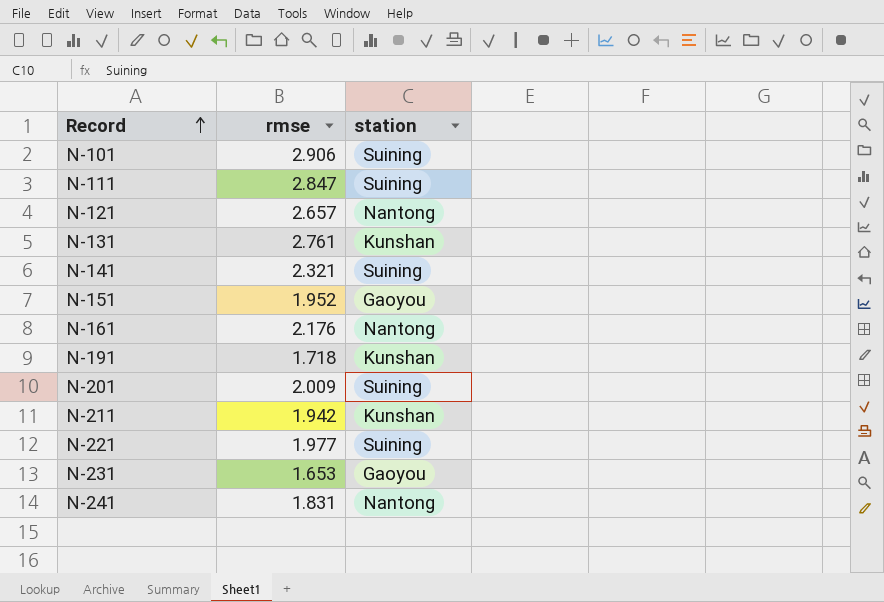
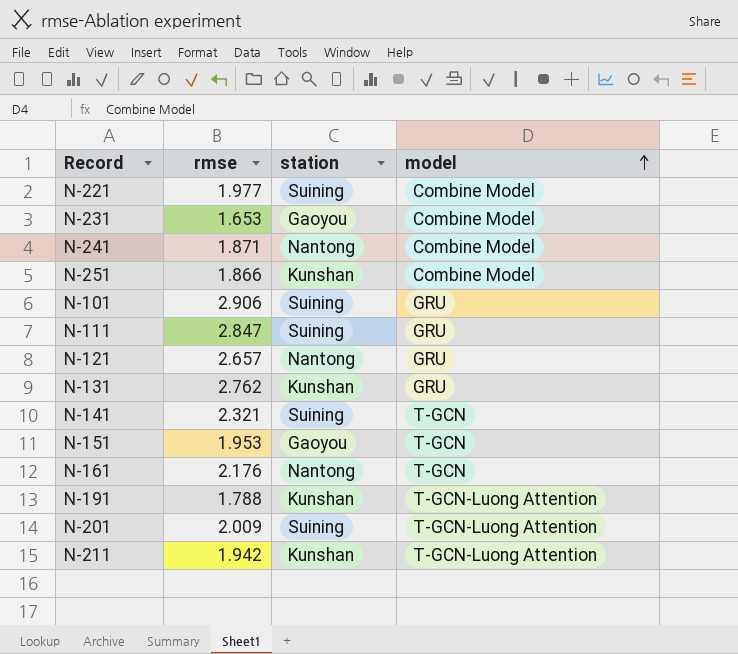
row order: Record ascending -> model ascending
column model | position: none -> 4
N-241 | rmse: 1.831 -> 1.871
row N-251: none -> 1.866 | Kunshan | Combine Model
N-131 | rmse: 2.761 -> 2.762
N-151 | rmse: 1.952 -> 1.953
N-191 | rmse: 1.718 -> 1.788

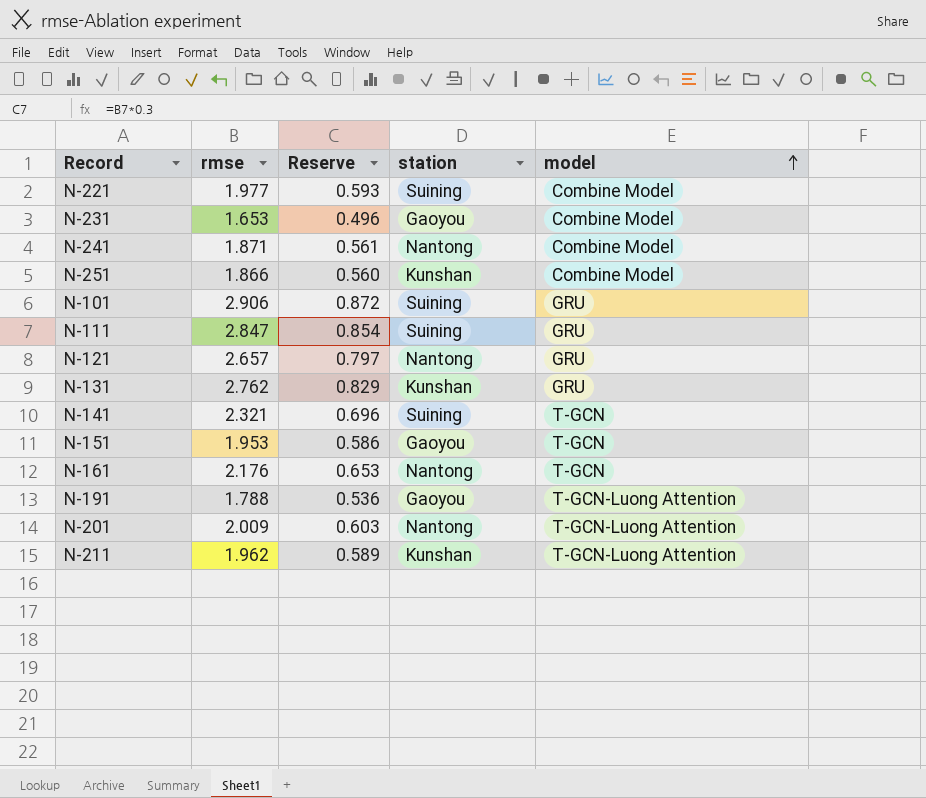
column Reserve | formula: none -> [rmse] * 0.3
N-191 | station: Kunshan -> Gaoyou
N-201 | station: Suining -> Nantong
N-211 | rmse: 1.942 -> 1.962

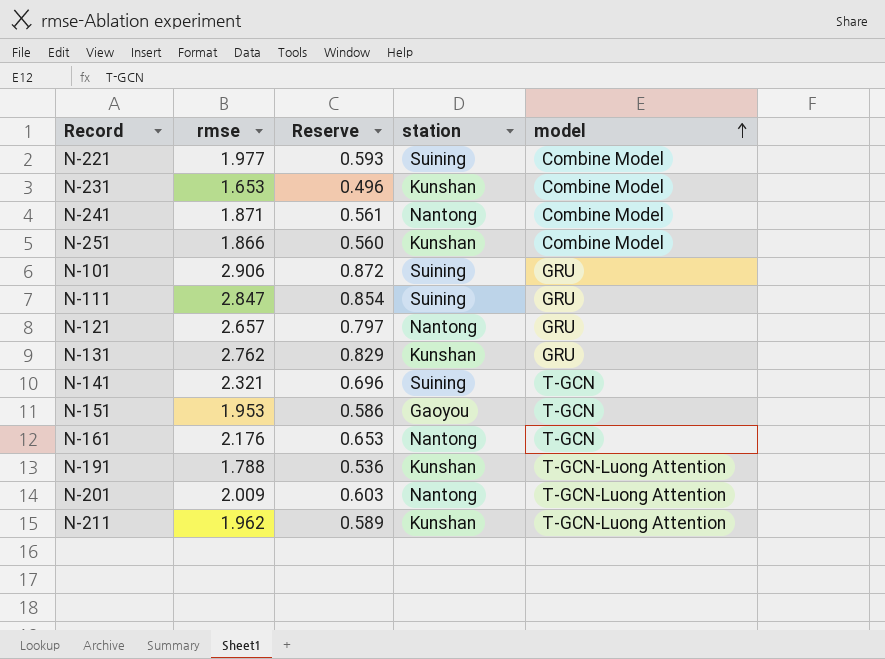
N-231 | station: Gaoyou -> Kunshan
N-191 | station: Gaoyou -> Kunshan

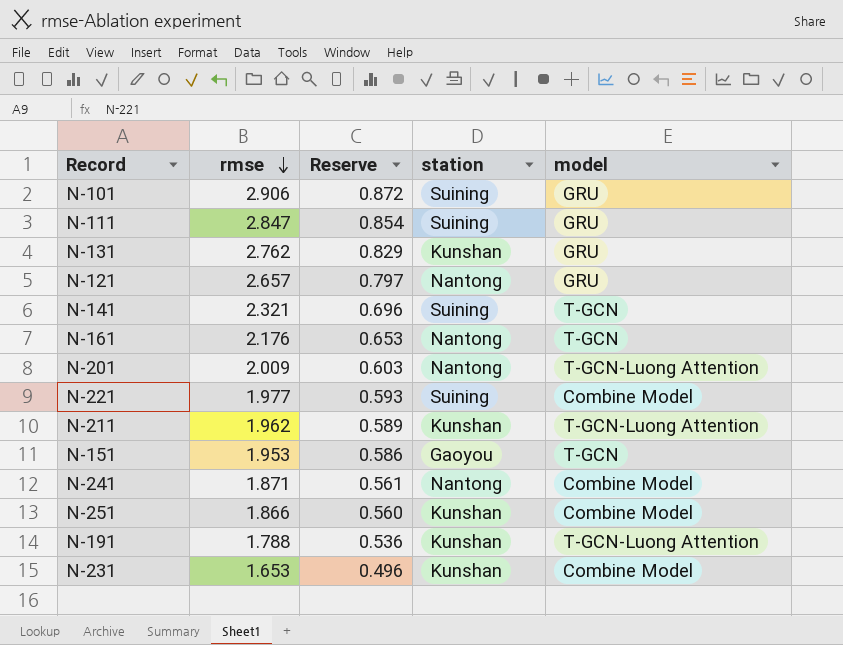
row order: model ascending -> rmse descending

